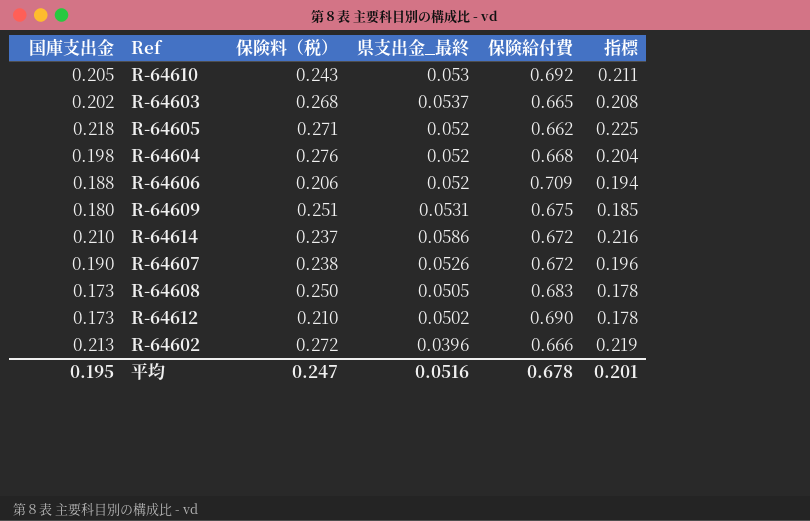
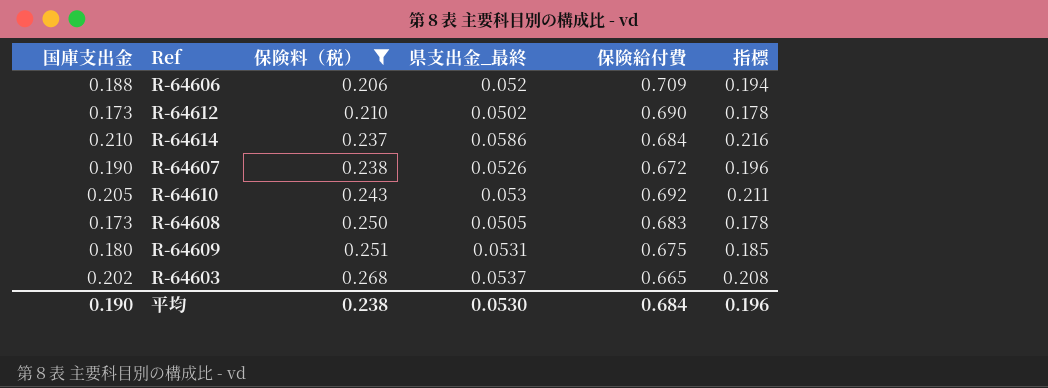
filter: none -> 保険料（税） <= 0.268
row order: none -> 保険料（税） ascending
R-64614 | 保険給付費: 0.672 -> 0.684
平均 | 国庫支出金: 0.195 -> 0.190
平均 | 保険料（税）: 0.247 -> 0.238
平均 | 県支出金_最終: 0.0516 -> 0.0530
平均 | 保険給付費: 0.678 -> 0.684
平均 | 指標: 0.201 -> 0.196

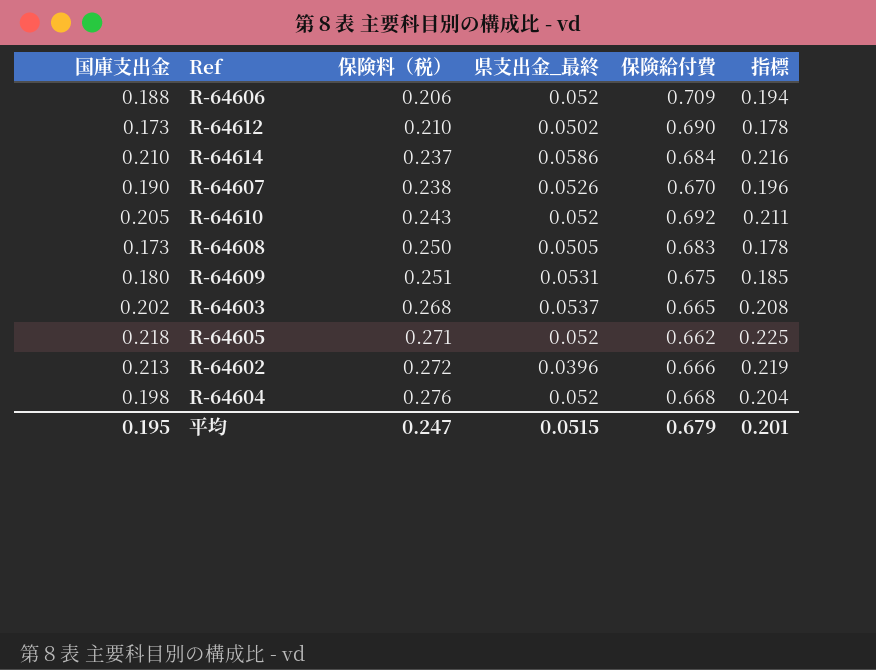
filter: 保険料（税） <= 0.268 -> none
R-64607 | 保険給付費: 0.672 -> 0.670
R-64610 | 県支出金_最終: 0.053 -> 0.052
平均 | 国庫支出金: 0.190 -> 0.195
平均 | 保険料（税）: 0.238 -> 0.247
平均 | 県支出金_最終: 0.0530 -> 0.0515
平均 | 保険給付費: 0.684 -> 0.679
平均 | 指標: 0.196 -> 0.201

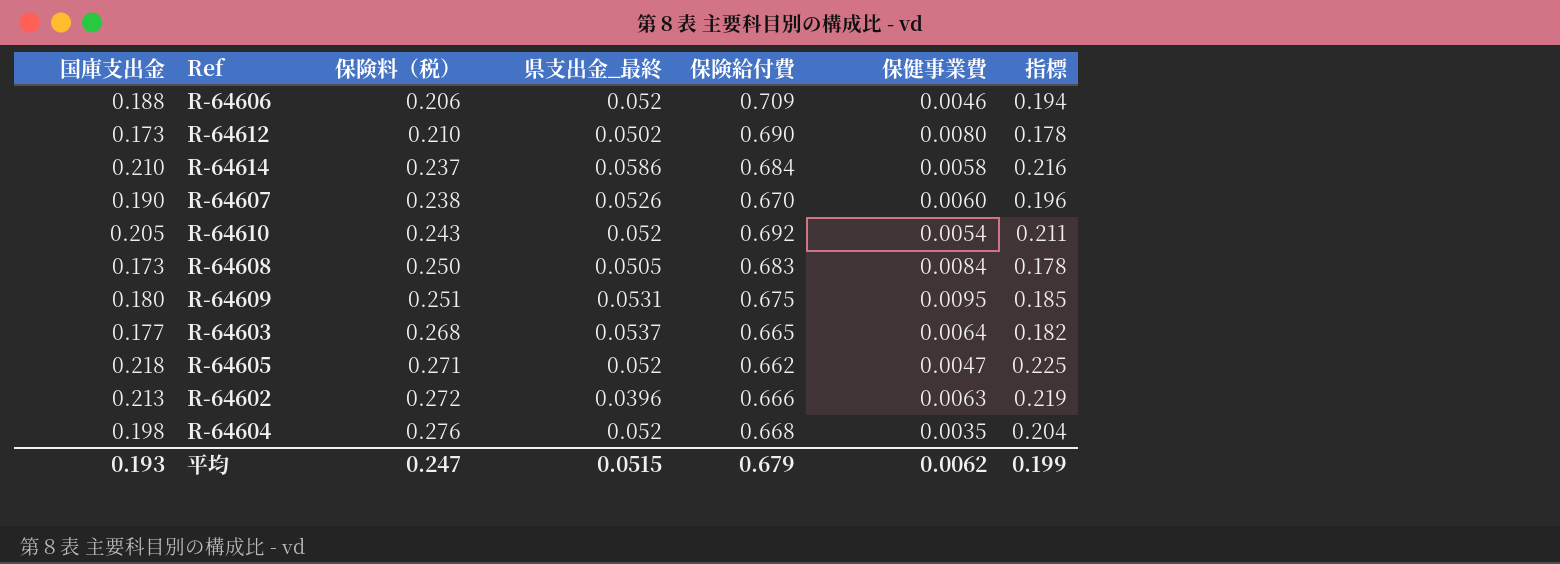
column 保健事業費 | position: none -> 6
R-64603 | 国庫支出金: 0.202 -> 0.177
R-64603 | 指標: 0.208 -> 0.182
平均 | 国庫支出金: 0.195 -> 0.193
平均 | 指標: 0.201 -> 0.199

